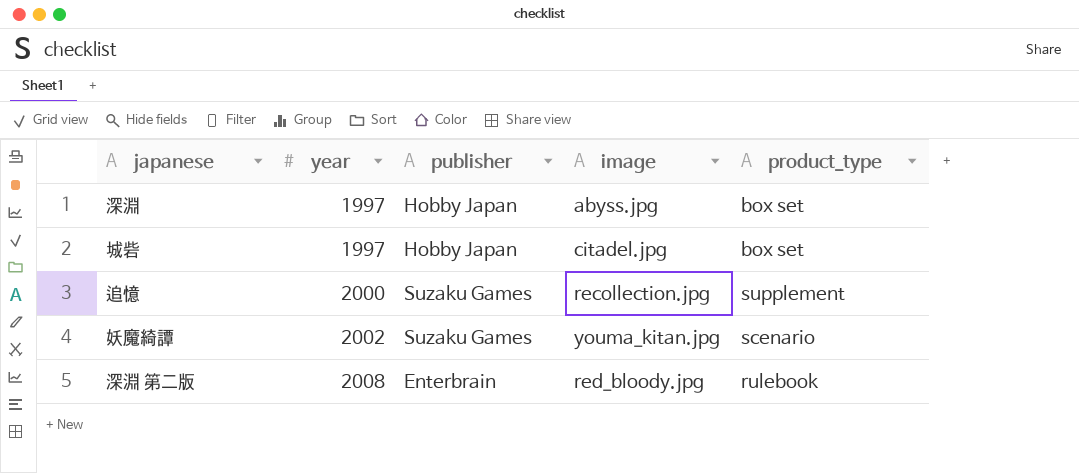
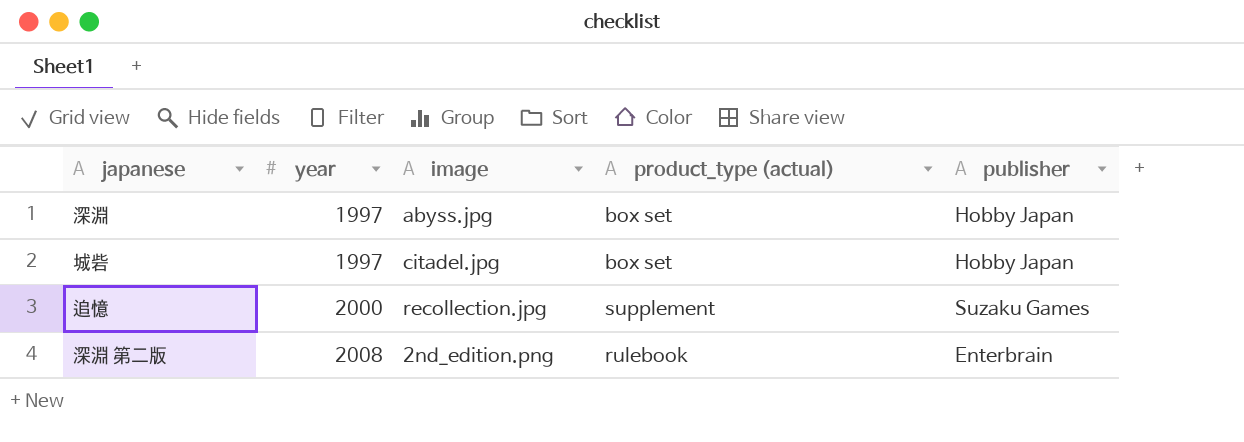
column name: product_type -> product_type (actual)
column publisher | position: 3 -> 5
row 妖魔綺譚: 2002 | Suzaku Games | youma_kitan.jpg | scenario -> none
深淵 第二版 | image: red_bloody.jpg -> 2nd_edition.png

